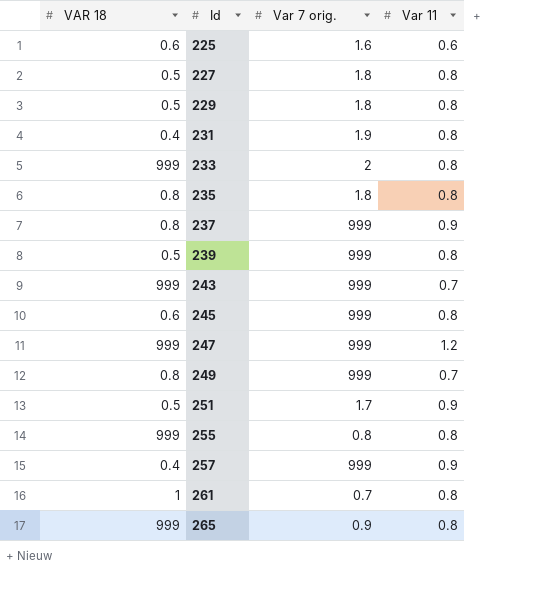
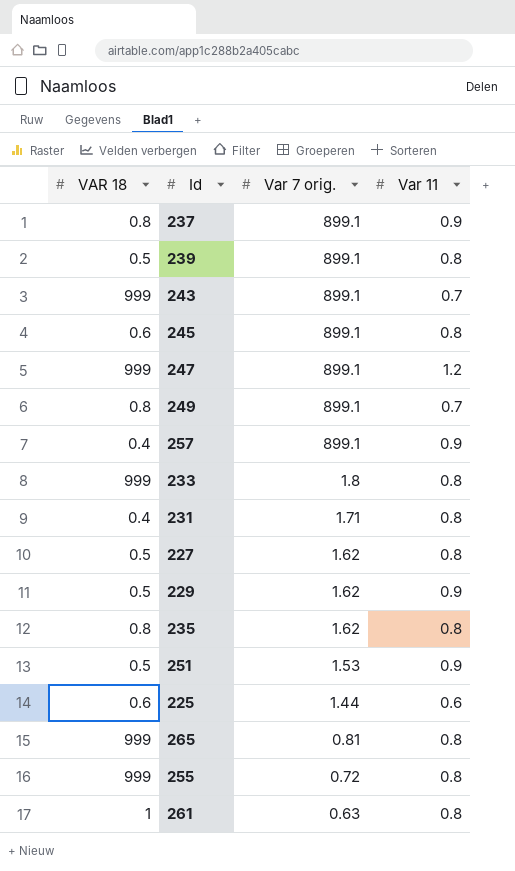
row order: Id ascending -> Var 7 orig. descending
237 | Var 7 orig.: 999 -> 899.1
239 | Var 7 orig.: 999 -> 899.1
243 | Var 7 orig.: 999 -> 899.1
245 | Var 7 orig.: 999 -> 899.1
247 | Var 7 orig.: 999 -> 899.1
249 | Var 7 orig.: 999 -> 899.1
257 | Var 7 orig.: 999 -> 899.1
233 | Var 7 orig.: 2 -> 1.8
231 | Var 7 orig.: 1.9 -> 1.71
227 | Var 7 orig.: 1.8 -> 1.62
229 | Var 7 orig.: 1.8 -> 1.62
229 | Var 11: 0.8 -> 0.9
235 | Var 7 orig.: 1.8 -> 1.62
251 | Var 7 orig.: 1.7 -> 1.53
225 | Var 7 orig.: 1.6 -> 1.44
265 | Var 7 orig.: 0.9 -> 0.81
255 | Var 7 orig.: 0.8 -> 0.72
261 | Var 7 orig.: 0.7 -> 0.63

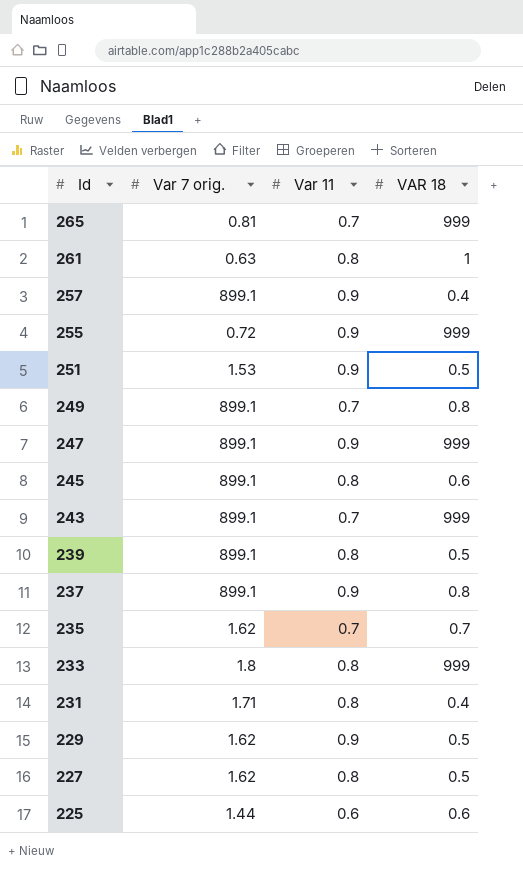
row order: Var 7 orig. descending -> Id descending
column VAR 18 | position: 1 -> 4
265 | Var 11: 0.8 -> 0.7
255 | Var 11: 0.8 -> 0.9
247 | Var 11: 1.2 -> 0.9
235 | Var 11: 0.8 -> 0.7
235 | VAR 18: 0.8 -> 0.7

